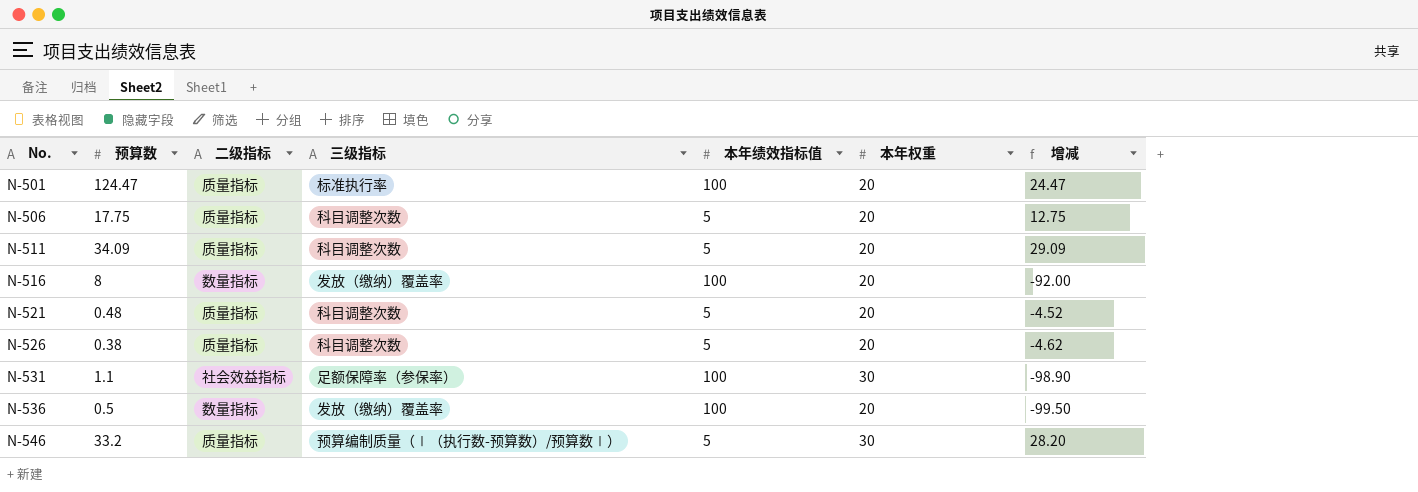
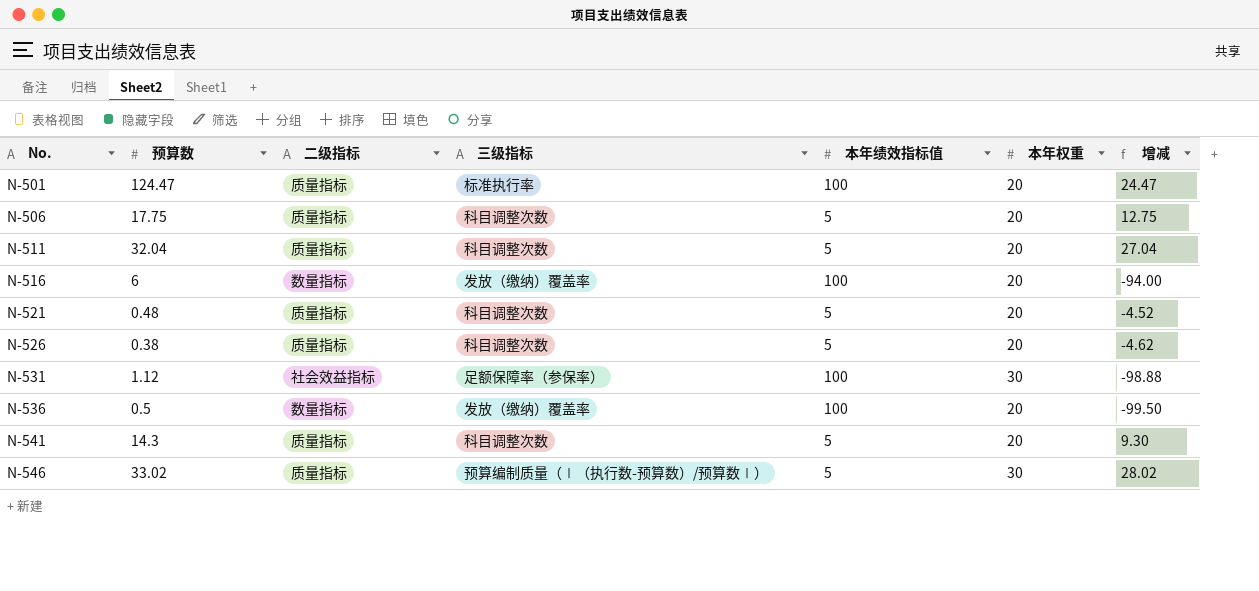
N-511 | 预算数: 34.09 -> 32.04
N-511 | 增减: 29.09 -> 27.04
N-516 | 预算数: 8 -> 6
N-516 | 增减: -92.00 -> -94.00
N-531 | 预算数: 1.1 -> 1.12
N-531 | 增减: -98.90 -> -98.88
row N-541: none -> 14.3 | 质量指标 | 科目调整次数 | 5 | 20 | 9.30
N-546 | 预算数: 33.2 -> 33.02
N-546 | 增减: 28.20 -> 28.02

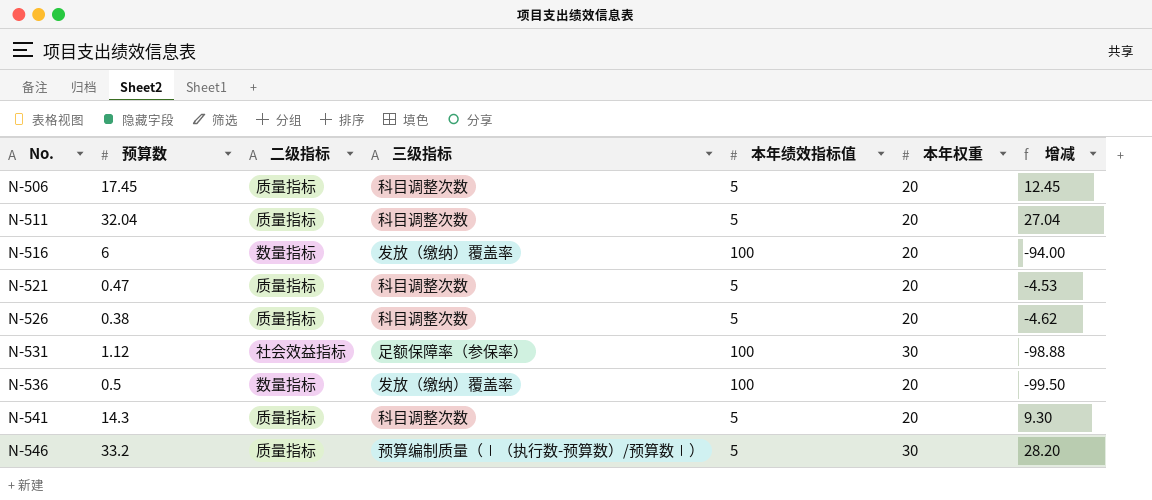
row N-501: 124.47 | 质量指标 | 标准执行率 | 100 | 20 | 24.47 -> none
N-506 | 预算数: 17.75 -> 17.45
N-506 | 增减: 12.75 -> 12.45
N-521 | 预算数: 0.48 -> 0.47
N-521 | 增减: -4.52 -> -4.53
N-546 | 预算数: 33.02 -> 33.2
N-546 | 增减: 28.02 -> 28.20

